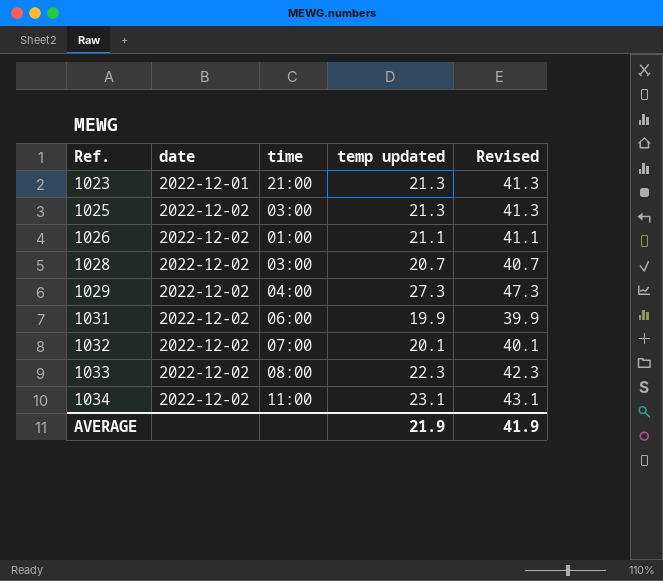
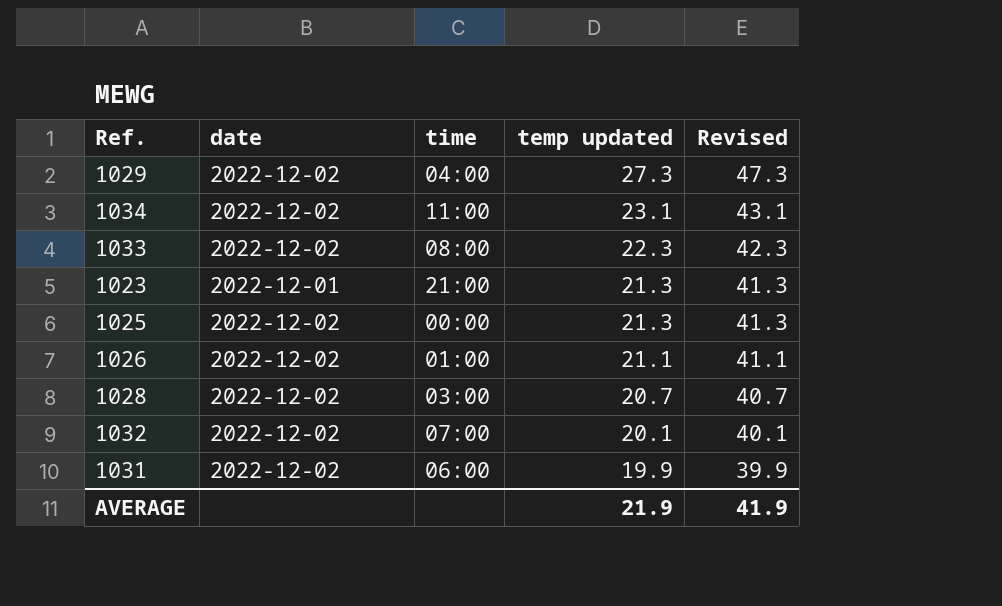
row order: Ref. ascending -> temp updated descending
1025 | time: 03:00 -> 00:00

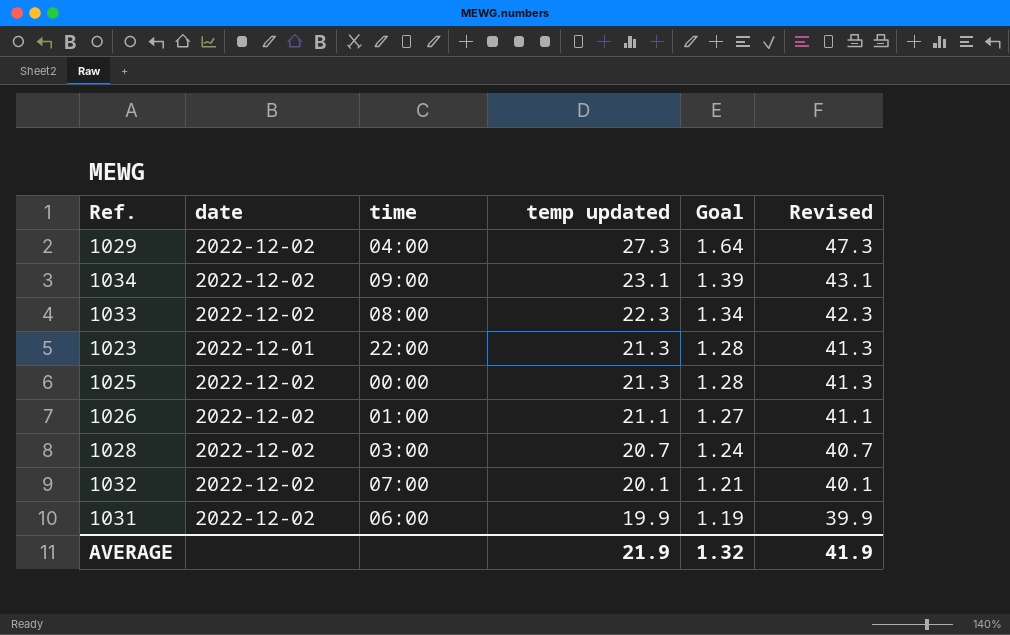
column Goal | formula: none -> [temp updated] * 0.06
1034 | time: 11:00 -> 09:00
1023 | time: 21:00 -> 22:00

